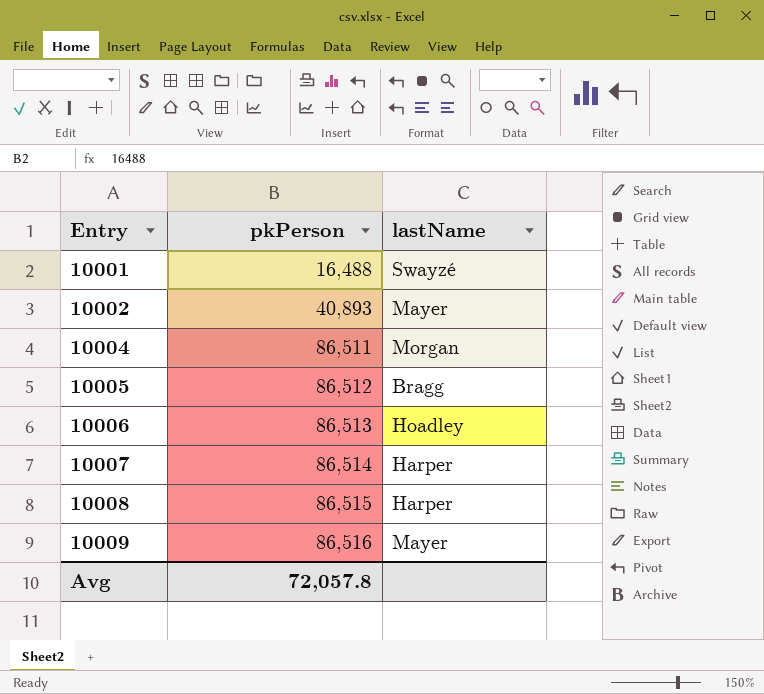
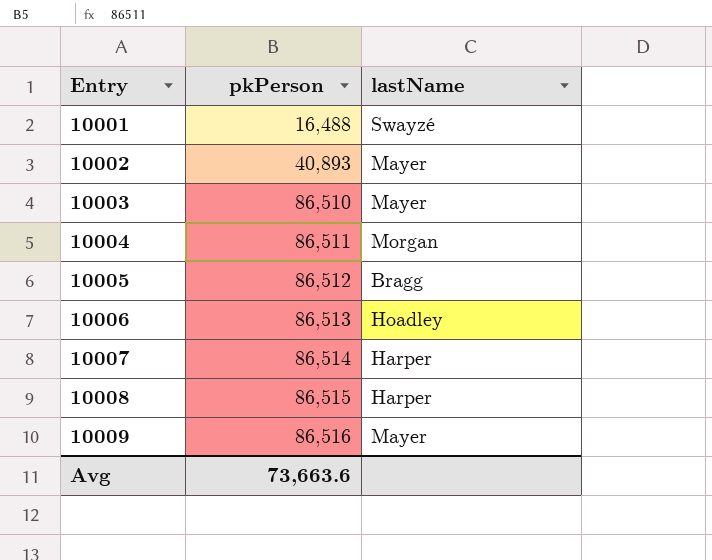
row 10003: none -> 86,510 | Mayer
Avg | pkPerson: 72,057.8 -> 73,663.6

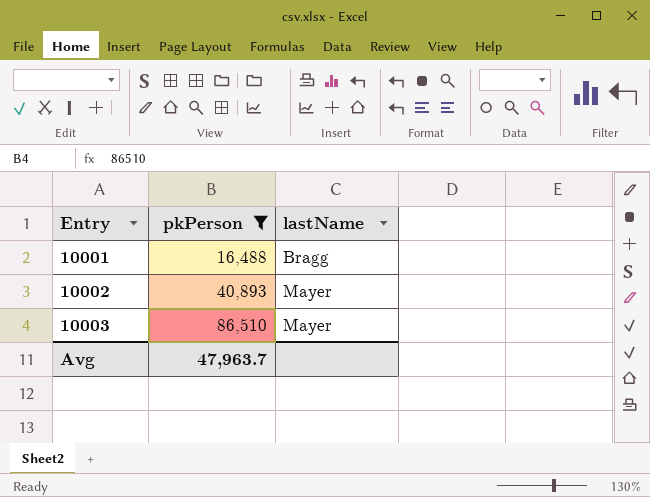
filter: none -> pkPerson <= 86,510
10001 | lastName: Swayzé -> Bragg
Avg | pkPerson: 73,663.6 -> 47,963.7

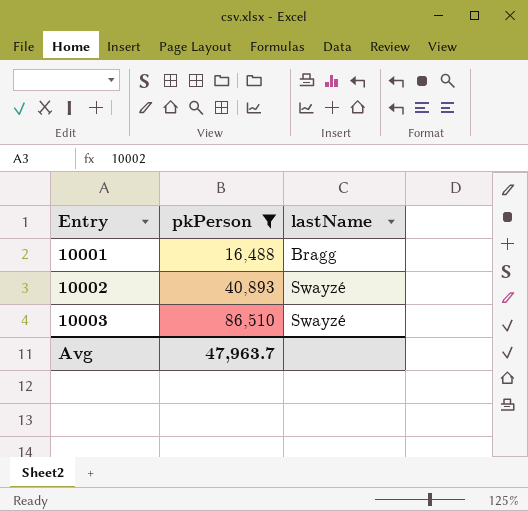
10002 | lastName: Mayer -> Swayzé
10003 | lastName: Mayer -> Swayzé

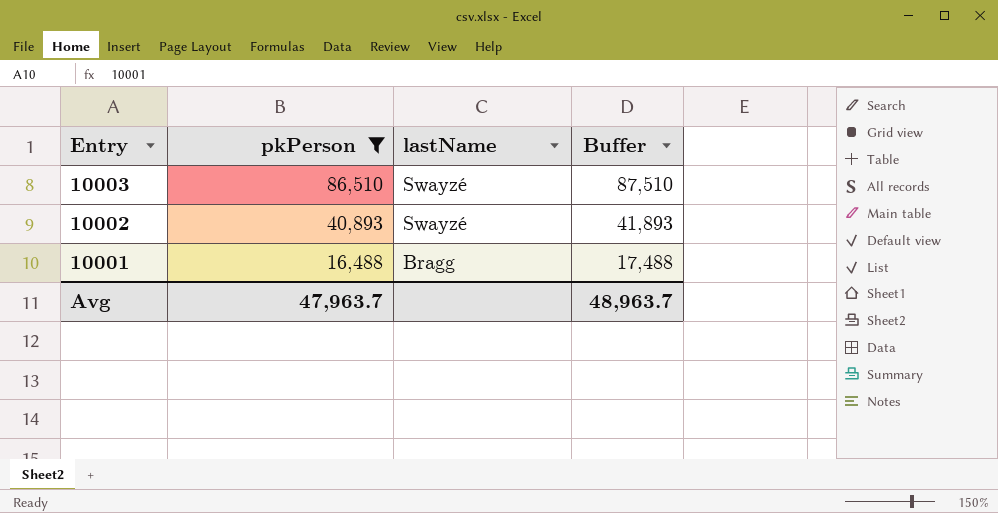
row order: Entry ascending -> Entry descending
column Buffer | formula: none -> [pkPerson] + 1000

